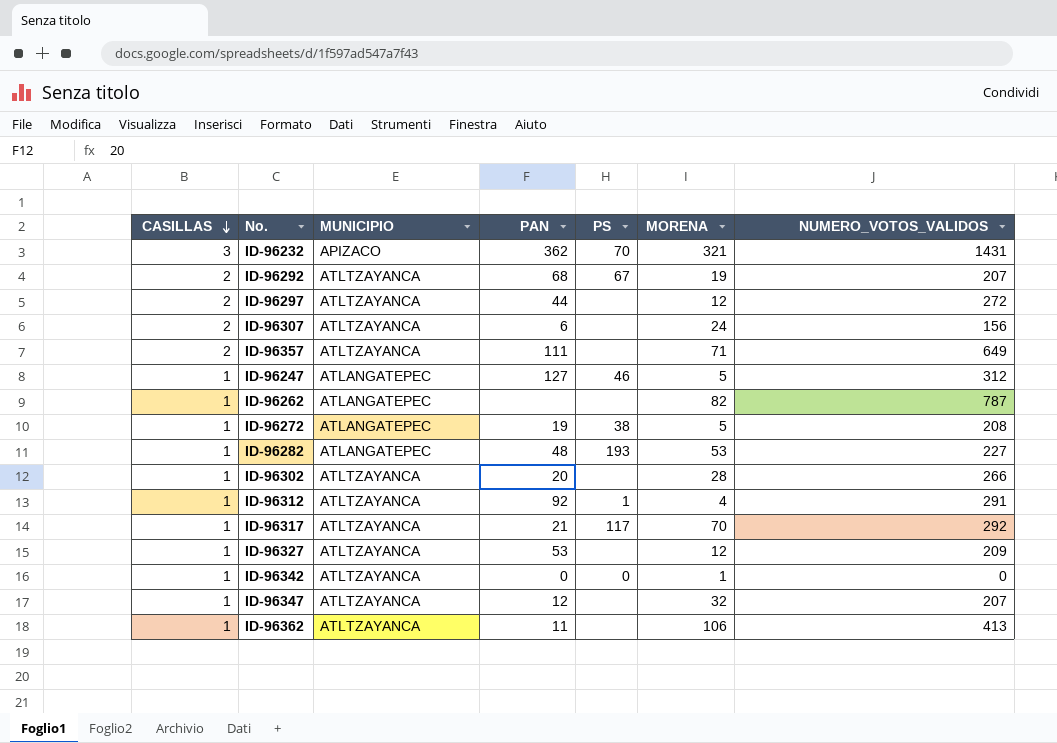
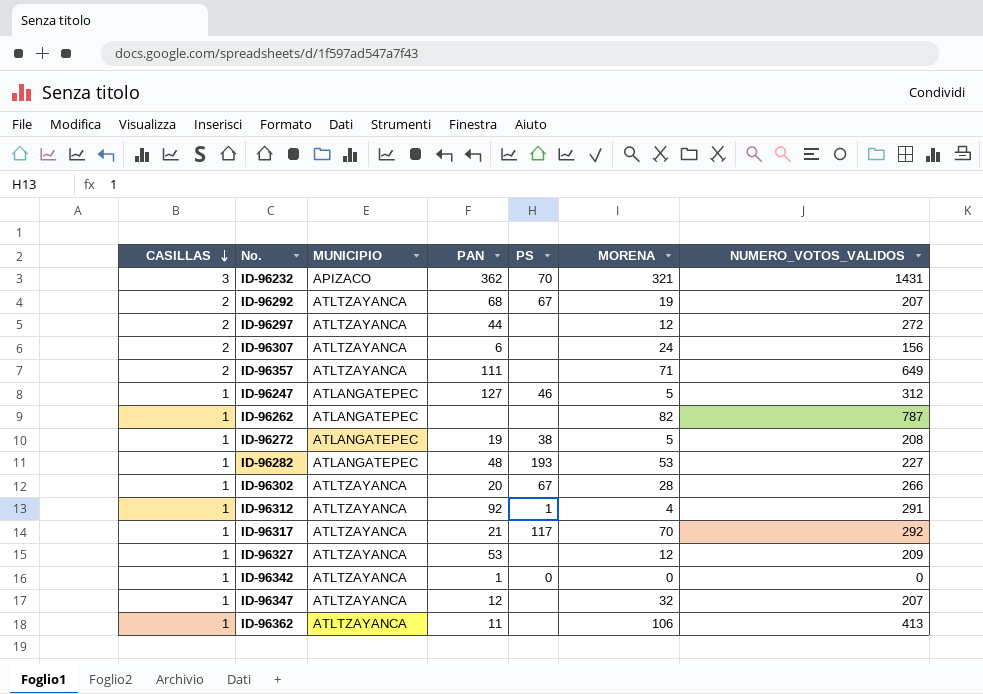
ID-96302 | PS: none -> 67
ID-96342 | PAN: 0 -> 1
ID-96342 | MORENA: 1 -> 0

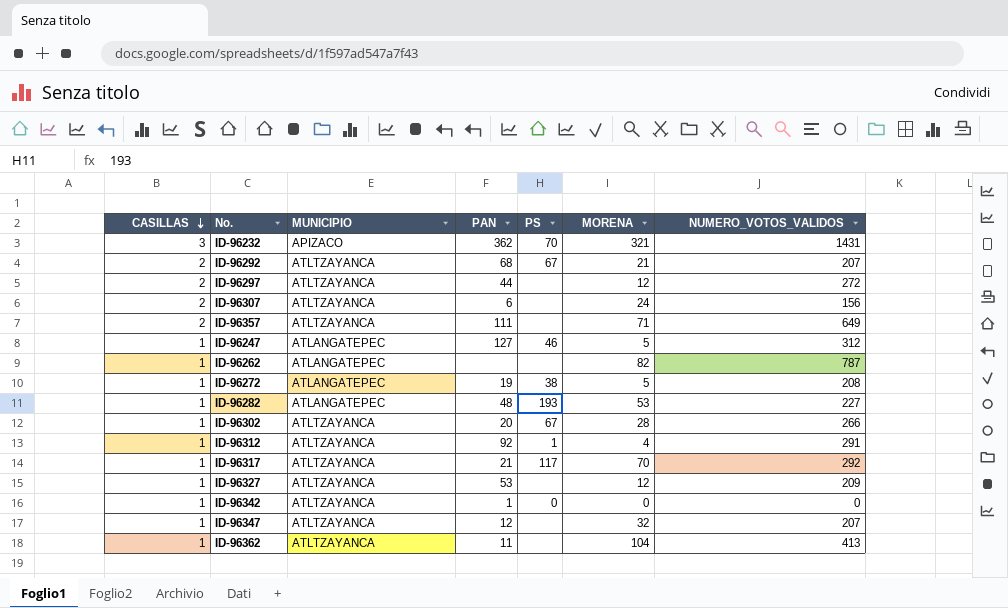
ID-96292 | MORENA: 19 -> 21
ID-96362 | MORENA: 106 -> 104

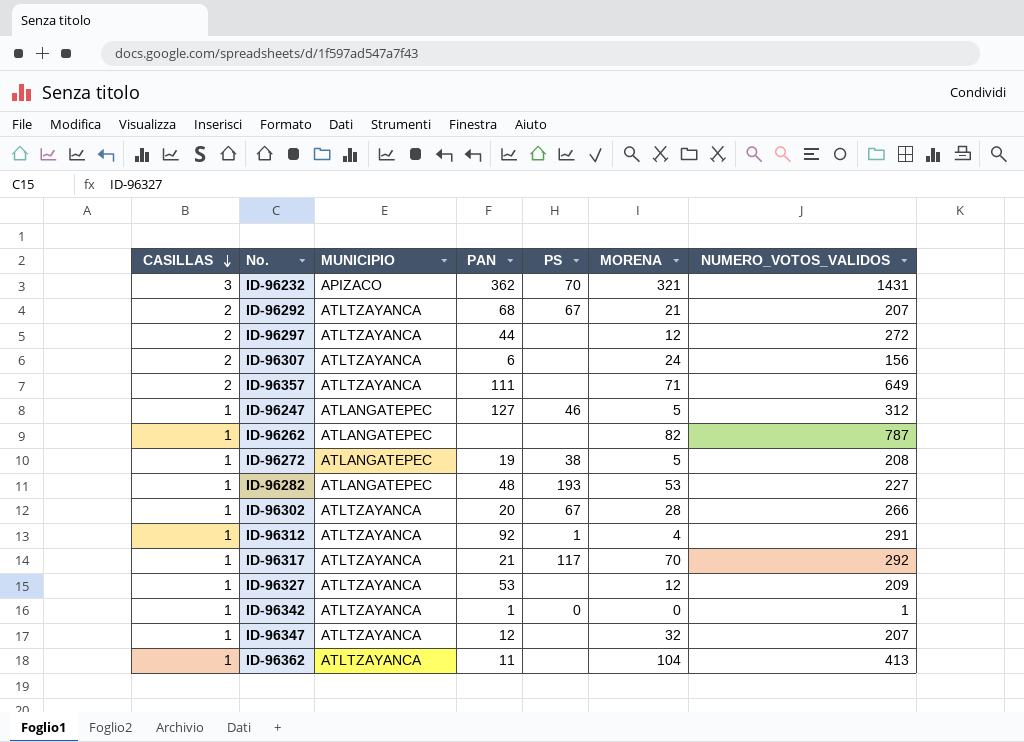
ID-96342 | NUMERO_VOTOS_VALIDOS: 0 -> 1

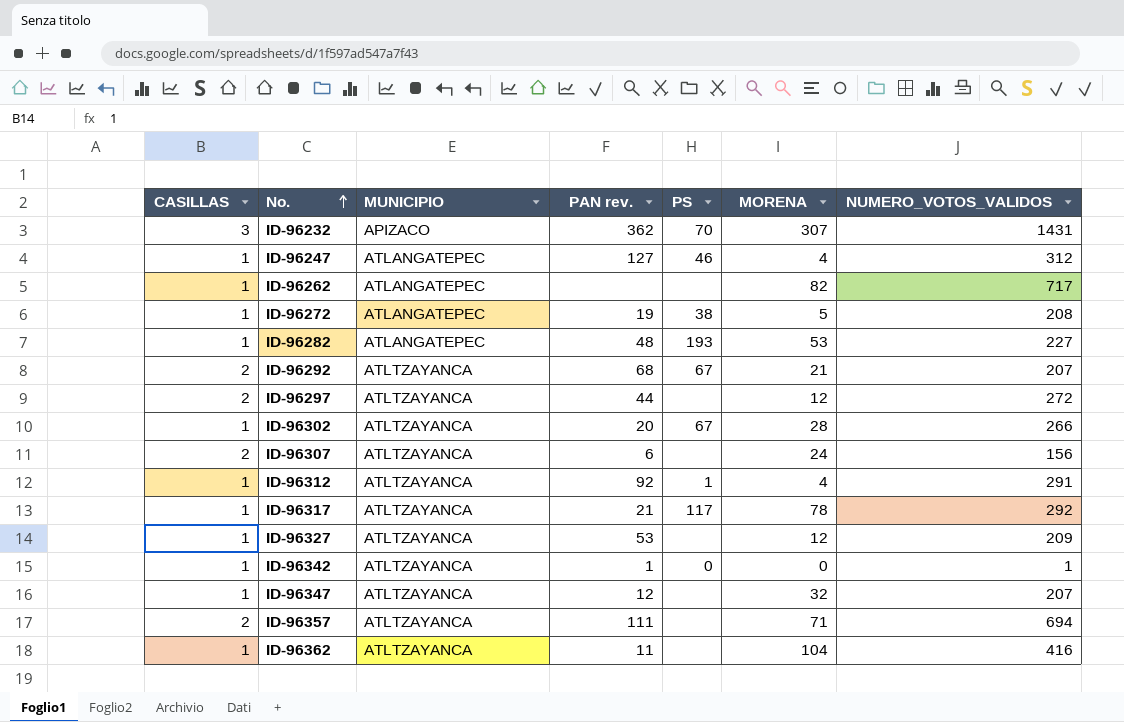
row order: CASILLAS descending -> No. ascending
column name: PAN -> PAN rev.
ID-96232 | MORENA: 321 -> 307
ID-96247 | MORENA: 5 -> 4
ID-96262 | NUMERO_VOTOS_VALIDOS: 787 -> 717
ID-96317 | MORENA: 70 -> 78
ID-96357 | NUMERO_VOTOS_VALIDOS: 649 -> 694
ID-96362 | NUMERO_VOTOS_VALIDOS: 413 -> 416

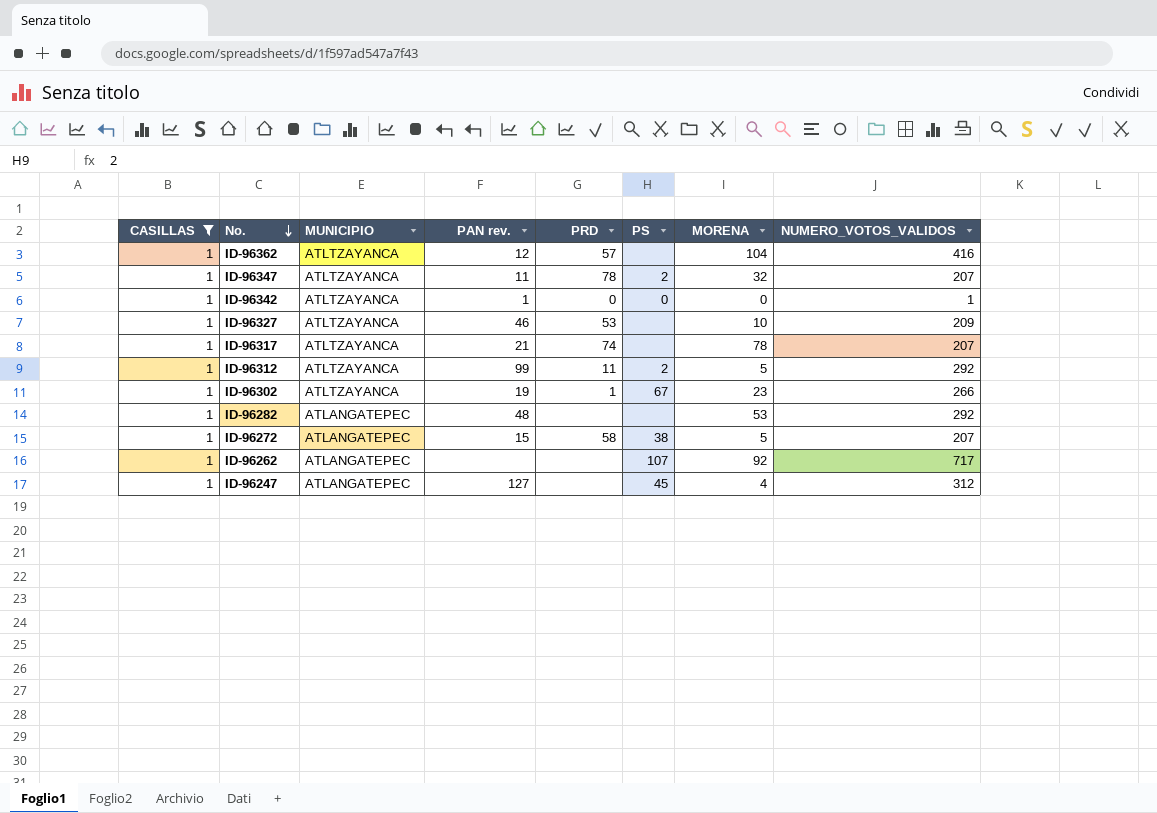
filter: none -> CASILLAS = 1
row order: No. ascending -> No. descending
column PRD | position: none -> 5
ID-96362 | PAN rev.: 11 -> 12
ID-96347 | PAN rev.: 12 -> 11
ID-96347 | PS: none -> 2
ID-96327 | PAN rev.: 53 -> 46
ID-96327 | MORENA: 12 -> 10
ID-96317 | PS: 117 -> none
ID-96317 | NUMERO_VOTOS_VALIDOS: 292 -> 207
ID-96312 | PAN rev.: 92 -> 99
ID-96312 | PS: 1 -> 2
ID-96312 | MORENA: 4 -> 5
ID-96312 | NUMERO_VOTOS_VALIDOS: 291 -> 292
ID-96302 | PAN rev.: 20 -> 19
ID-96302 | MORENA: 28 -> 23
ID-96282 | PS: 193 -> none
ID-96282 | NUMERO_VOTOS_VALIDOS: 227 -> 292
ID-96272 | PAN rev.: 19 -> 15
ID-96272 | NUMERO_VOTOS_VALIDOS: 208 -> 207
ID-96262 | PS: none -> 107
ID-96262 | MORENA: 82 -> 92
ID-96247 | PS: 46 -> 45

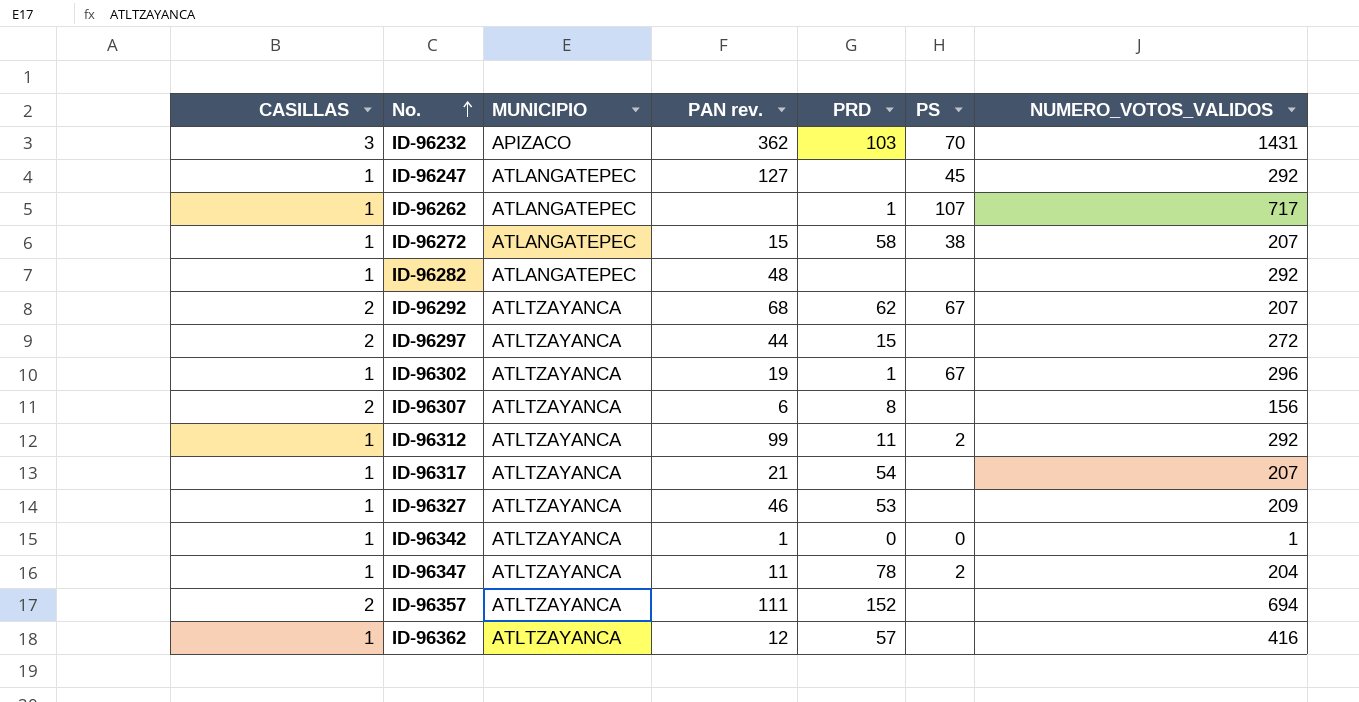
filter: CASILLAS = 1 -> none
row order: No. descending -> No. ascending
column MORENA | position: 7 -> none
ID-96247 | NUMERO_VOTOS_VALIDOS: 312 -> 292
ID-96262 | PRD: none -> 1
ID-96302 | NUMERO_VOTOS_VALIDOS: 266 -> 296
ID-96317 | PRD: 74 -> 54
ID-96347 | NUMERO_VOTOS_VALIDOS: 207 -> 204

